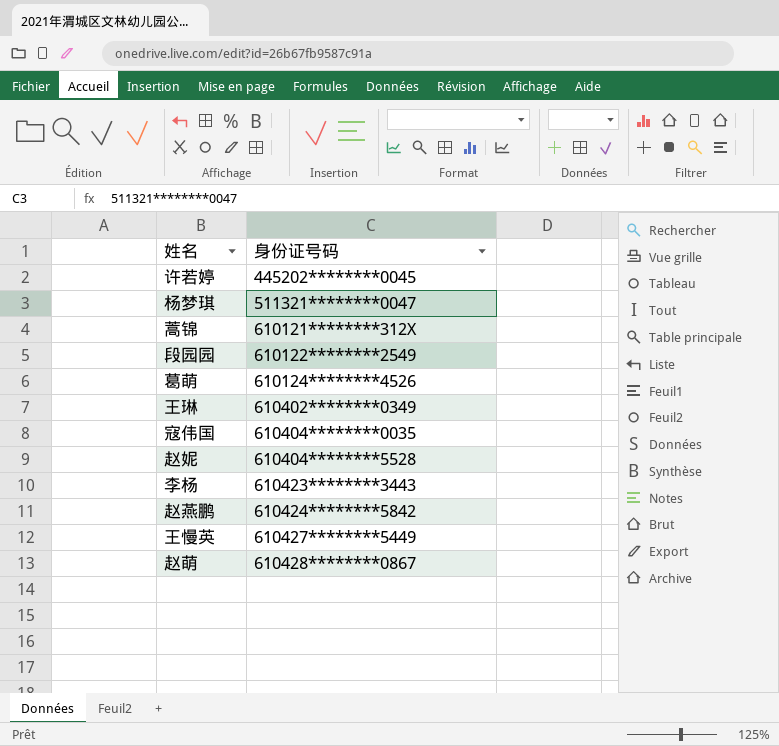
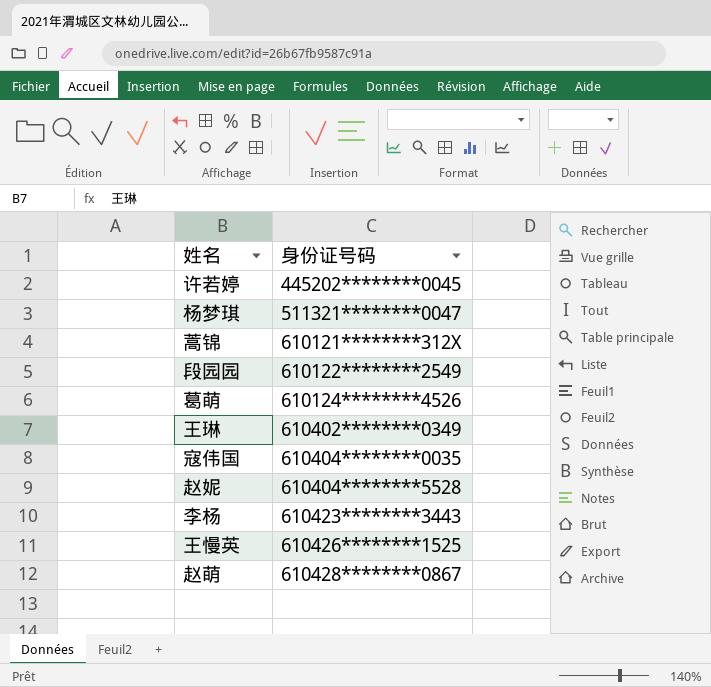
row 赵燕鹏: 610424********5842 -> none
王慢英 | 身份证号码: 610427********5449 -> 610426********1525

